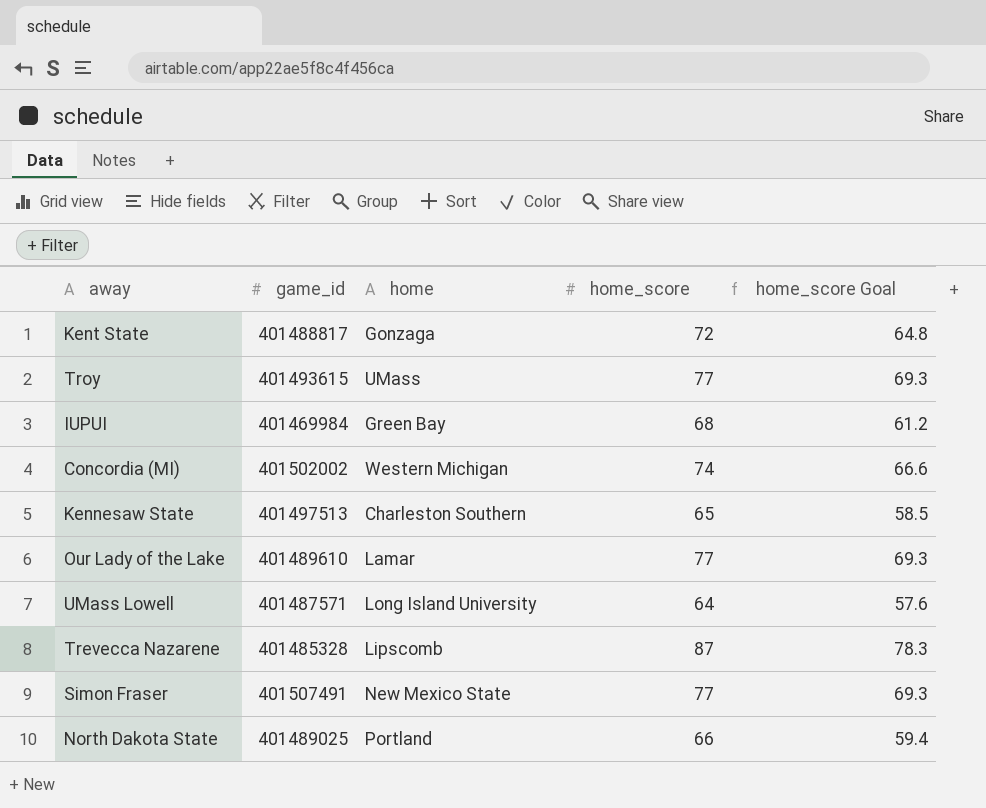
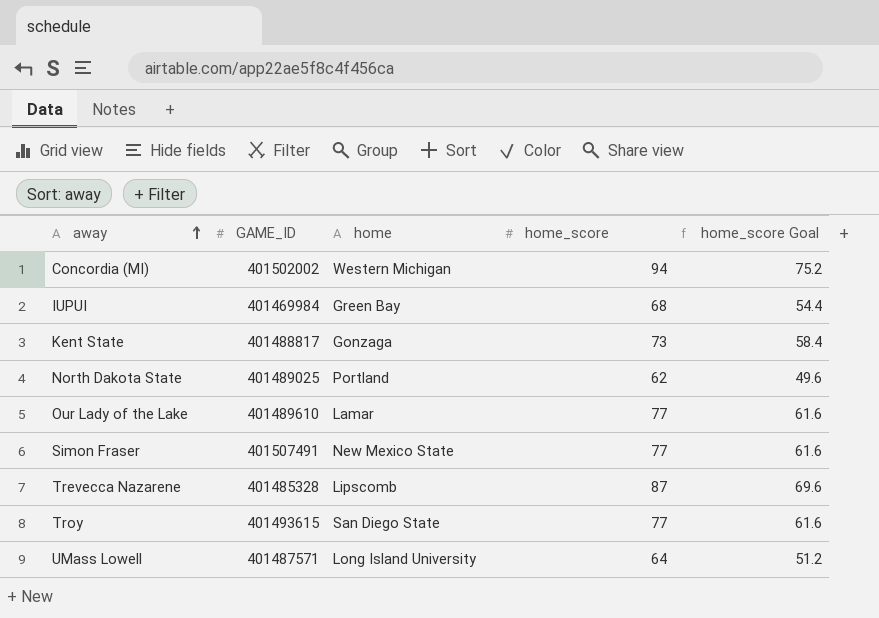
row order: none -> away ascending
column name: game_id -> GAME_ID
column home_score Goal | formula: [home_score] * 0.9 -> [home_score] * 0.8
row Kennesaw State: 401497513 | Charleston Southern | 65 | 58.5 -> none
Concordia (MI) | home_score: 74 -> 94
Kent State | home_score: 72 -> 73
North Dakota State | home_score: 66 -> 62
Troy | home: UMass -> San Diego State

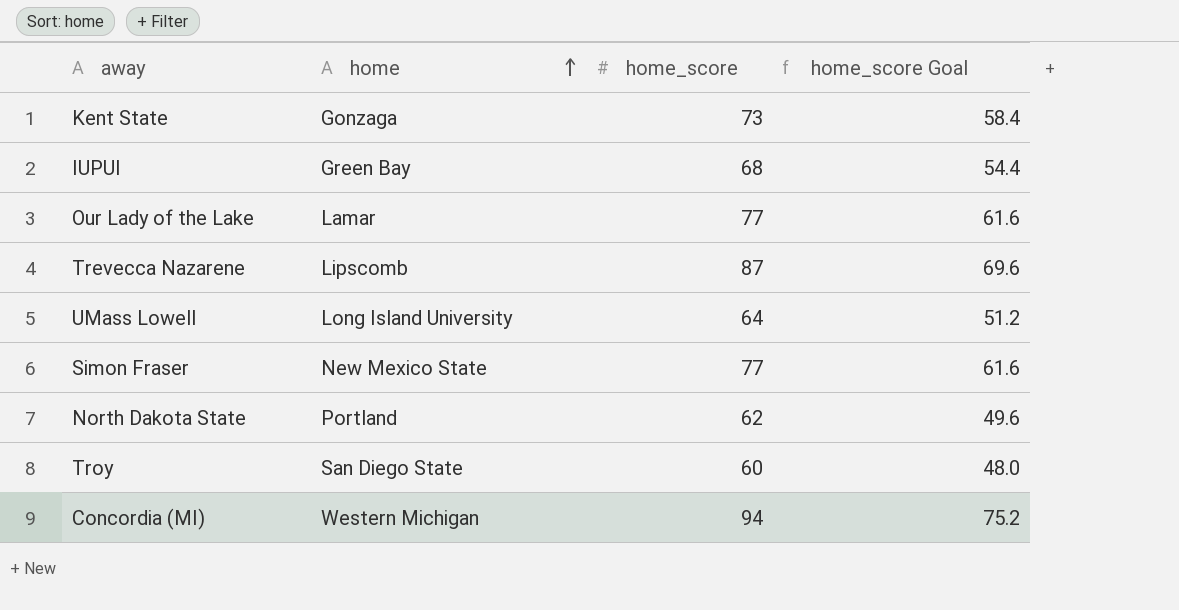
row order: away ascending -> home ascending
column GAME_ID | position: 2 -> none
Troy | home_score: 77 -> 60
Troy | home_score Goal: 61.6 -> 48.0

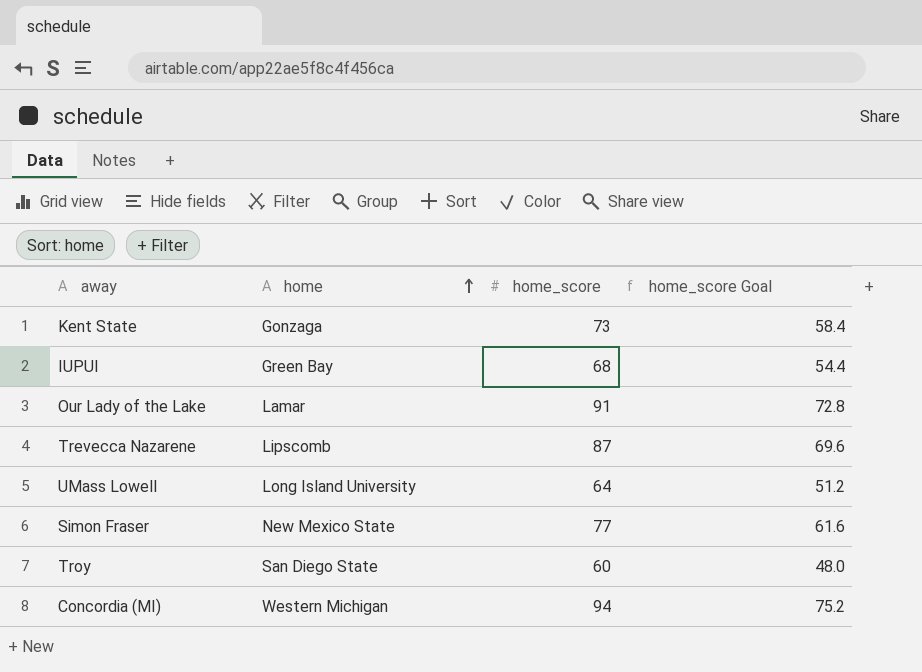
row North Dakota State: Portland | 62 | 49.6 -> none
Our Lady of the Lake | home_score: 77 -> 91
Our Lady of the Lake | home_score Goal: 61.6 -> 72.8

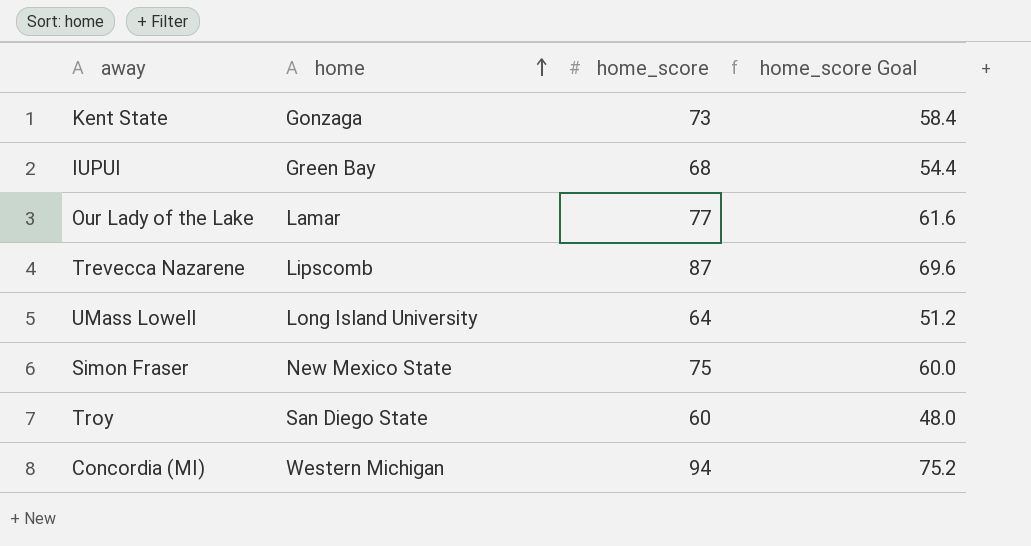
Our Lady of the Lake | home_score: 91 -> 77
Our Lady of the Lake | home_score Goal: 72.8 -> 61.6
Simon Fraser | home_score: 77 -> 75
Simon Fraser | home_score Goal: 61.6 -> 60.0

